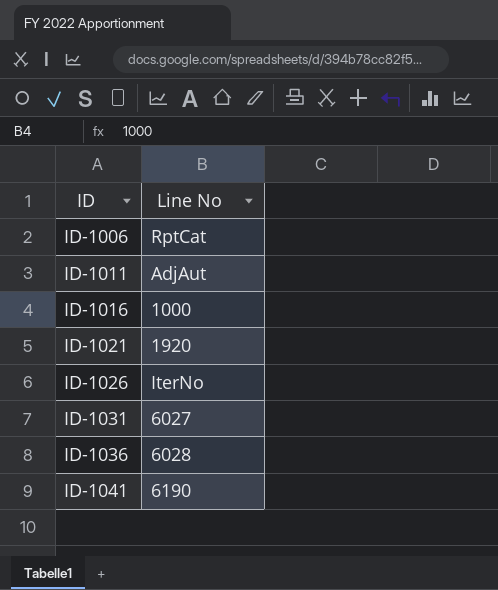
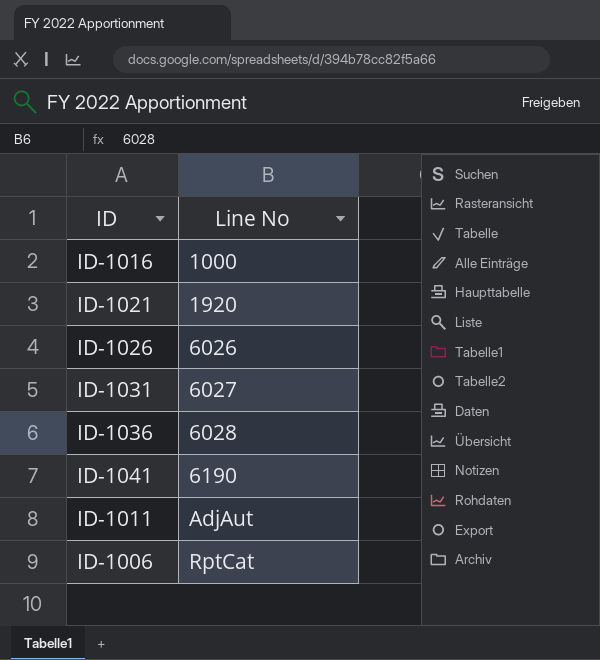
row order: ID ascending -> Line No ascending
ID-1026 | Line No: IterNo -> 6026

